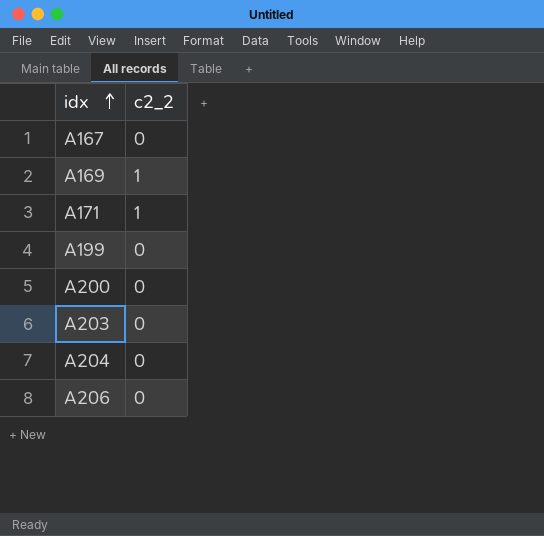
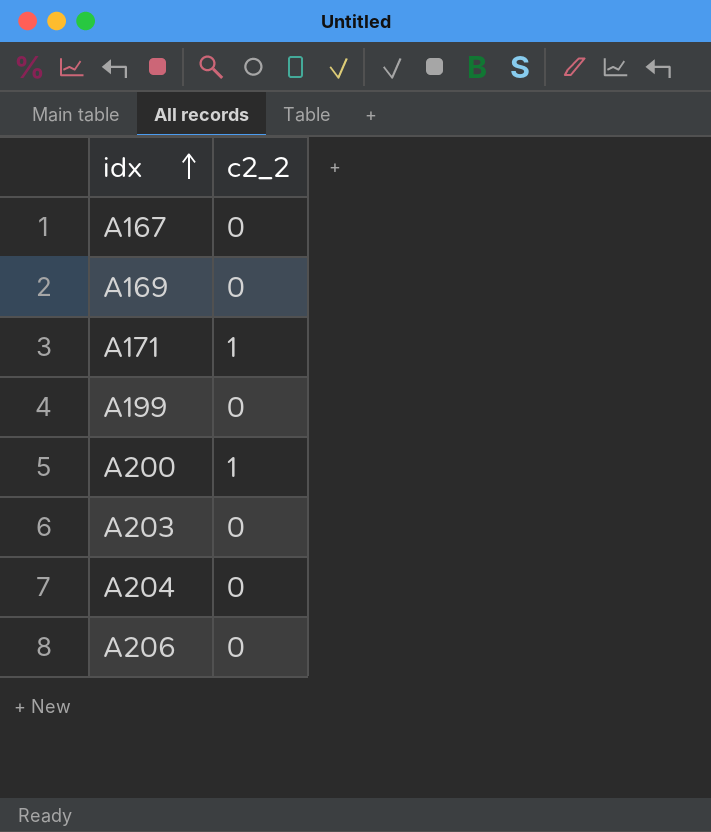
A169 | c2_2: 1 -> 0
A200 | c2_2: 0 -> 1

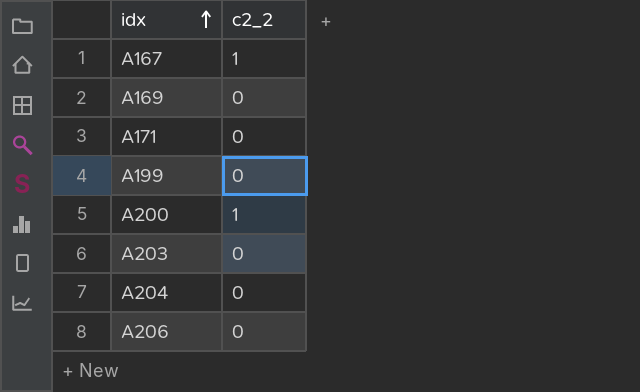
A167 | c2_2: 0 -> 1
A171 | c2_2: 1 -> 0

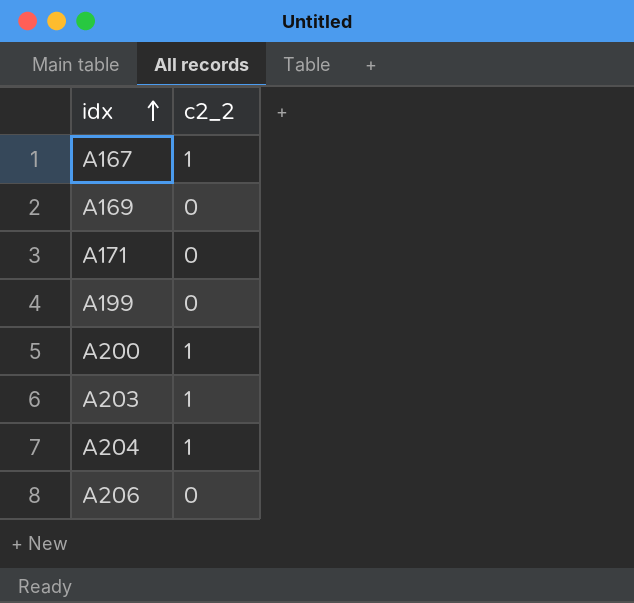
A203 | c2_2: 0 -> 1
A204 | c2_2: 0 -> 1

